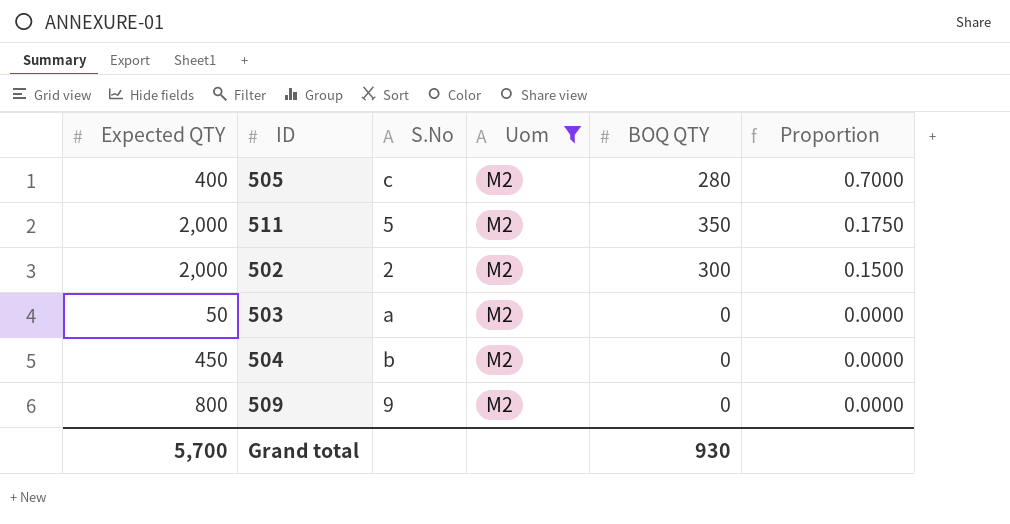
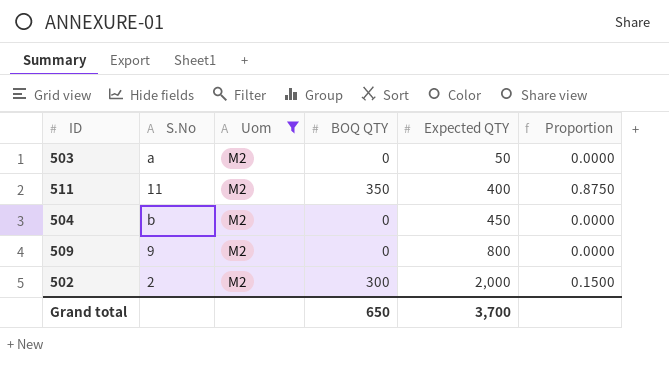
row order: Proportion descending -> Expected QTY ascending
column Expected QTY | position: 1 -> 5
row 505: 400 | c | M2 | 280 | 0.7000 -> none
511 | S.No: 5 -> 11
511 | Expected QTY: 2,000 -> 400
511 | Proportion: 0.1750 -> 0.8750
Grand total | BOQ QTY: 930 -> 650
Grand total | Expected QTY: 5,700 -> 3,700

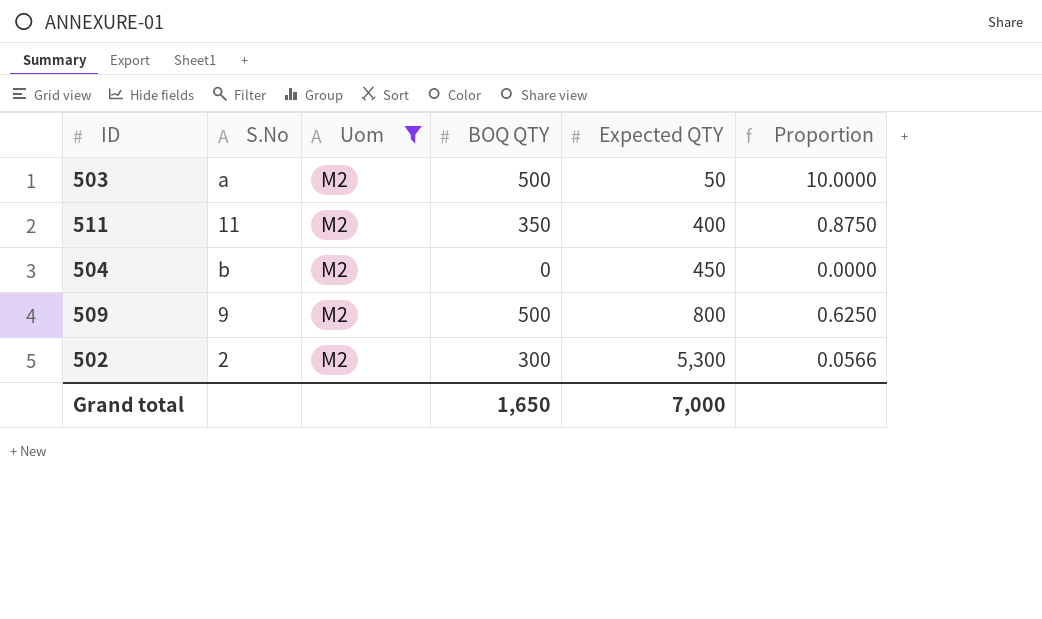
503 | BOQ QTY: 0 -> 500
503 | Proportion: 0.0000 -> 10.0000
509 | BOQ QTY: 0 -> 500
509 | Proportion: 0.0000 -> 0.6250
502 | Expected QTY: 2,000 -> 5,300
502 | Proportion: 0.1500 -> 0.0566
Grand total | BOQ QTY: 650 -> 1,650
Grand total | Expected QTY: 3,700 -> 7,000

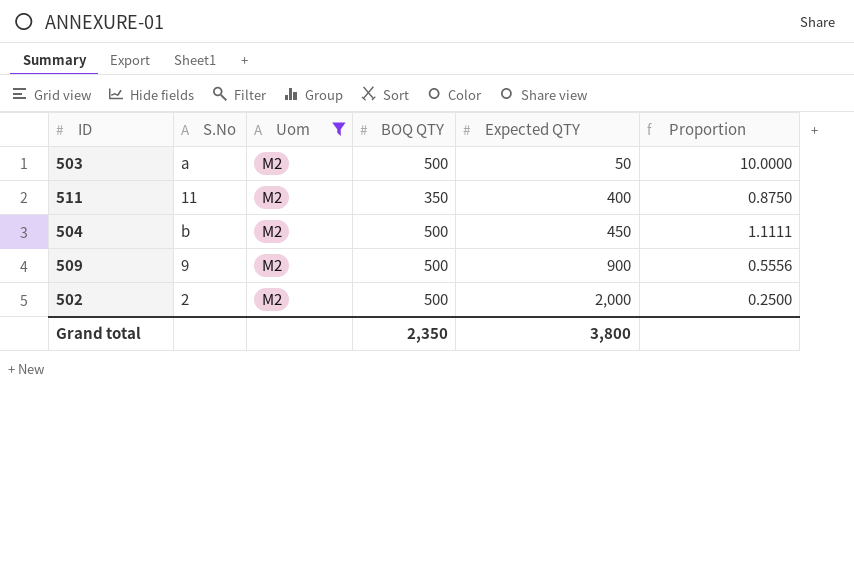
504 | BOQ QTY: 0 -> 500
504 | Proportion: 0.0000 -> 1.1111
509 | Expected QTY: 800 -> 900
509 | Proportion: 0.6250 -> 0.5556
502 | BOQ QTY: 300 -> 500
502 | Expected QTY: 5,300 -> 2,000
502 | Proportion: 0.0566 -> 0.2500
Grand total | BOQ QTY: 1,650 -> 2,350
Grand total | Expected QTY: 7,000 -> 3,800

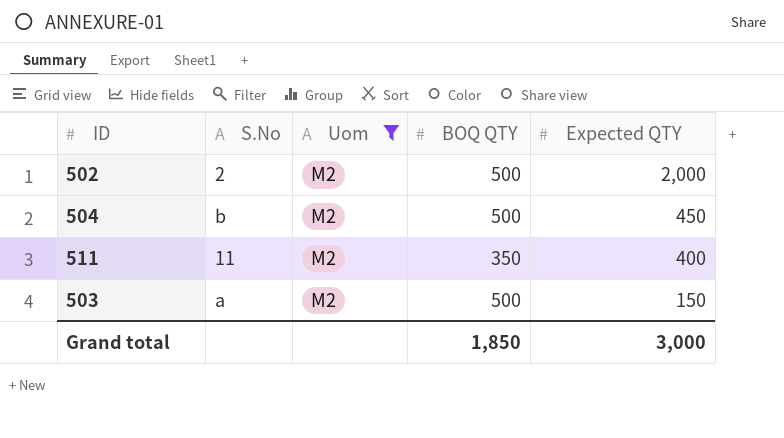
row order: Expected QTY ascending -> Expected QTY descending
column Proportion | formula: [BOQ QTY] / [Expected QTY] -> none
row 509: 9 | M2 | 500 | 900 | 0.5556 -> none
503 | Expected QTY: 50 -> 150
Grand total | BOQ QTY: 2,350 -> 1,850
Grand total | Expected QTY: 3,800 -> 3,000

